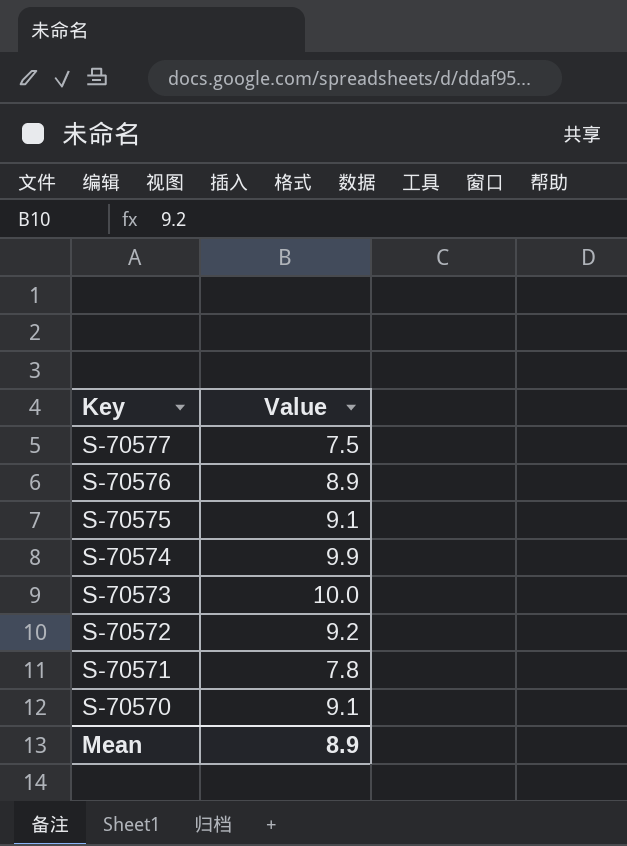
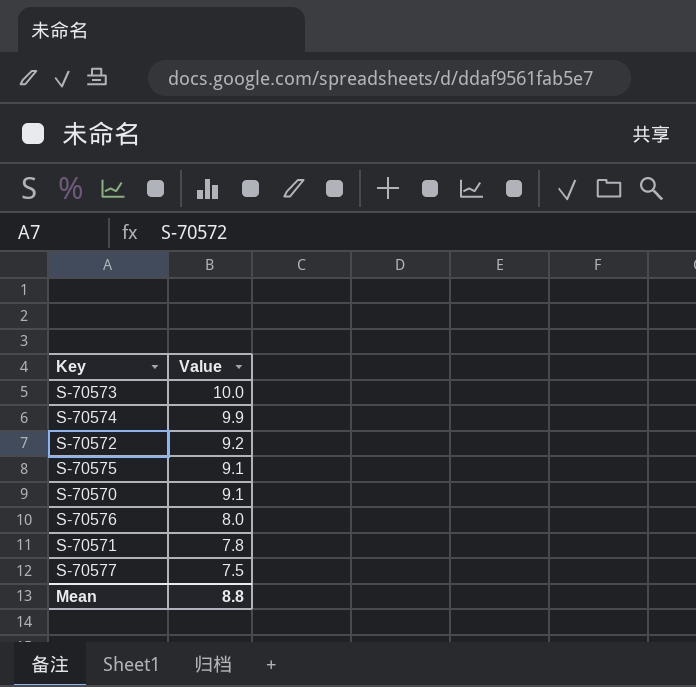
row order: Key descending -> Value descending
S-70576 | Value: 8.9 -> 8.0
Mean | Value: 8.9 -> 8.8

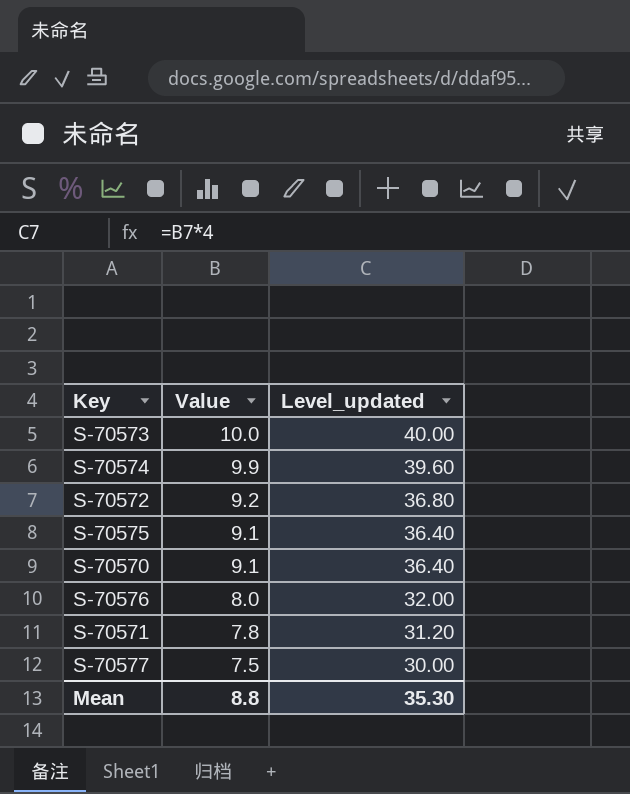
column Level_updated | formula: none -> [Value] * 4

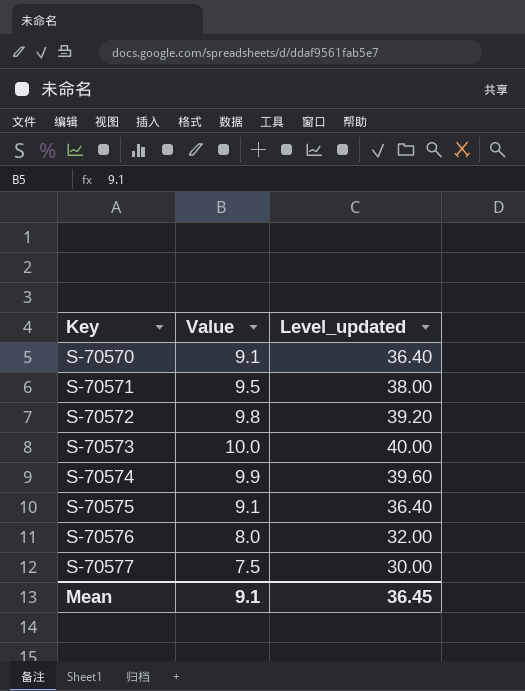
row order: Value descending -> Key ascending
S-70571 | Value: 7.8 -> 9.5
S-70571 | Level_updated: 31.20 -> 38.00
S-70572 | Value: 9.2 -> 9.8
S-70572 | Level_updated: 36.80 -> 39.20
Mean | Value: 8.8 -> 9.1
Mean | Level_updated: 35.30 -> 36.45

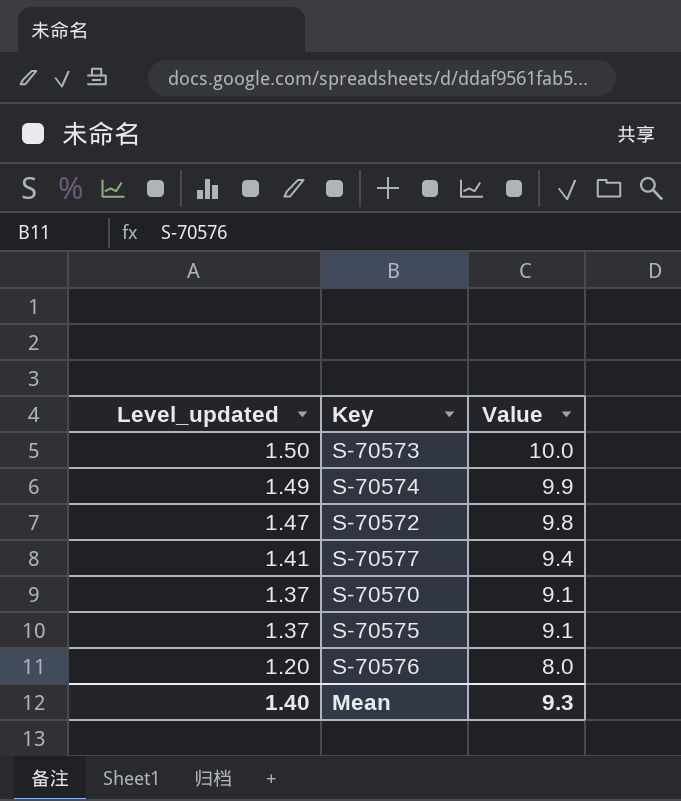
row order: Key ascending -> Level_updated descending
column Level_updated | formula: [Value] * 4 -> [Value] * 0.15
column Level_updated | position: 3 -> 1
row S-70571: 9.5 | 38.00 -> none
S-70577 | Value: 7.5 -> 9.4
Mean | Level_updated: 36.45 -> 1.40
Mean | Value: 9.1 -> 9.3

